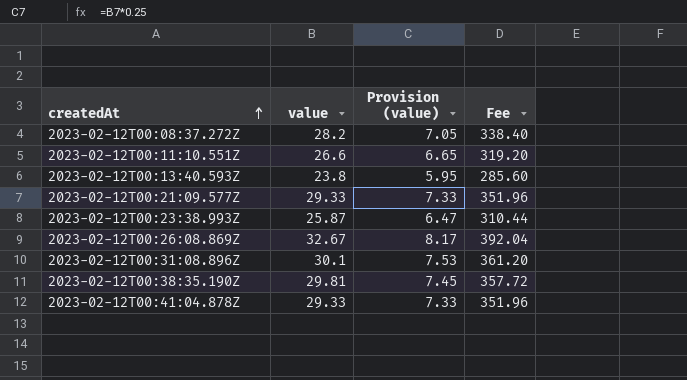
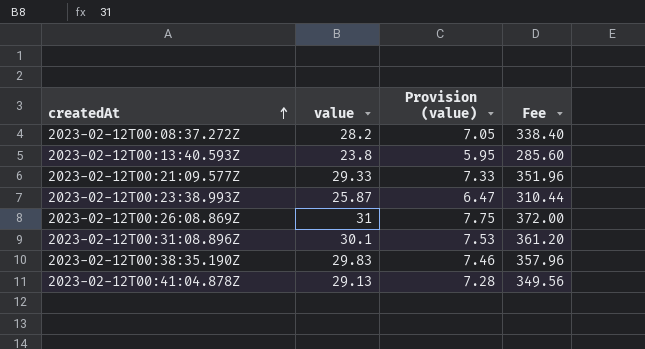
row 2023-02-12T00:11:10.551Z: 26.6 | 6.65 | 319.20 -> none
2023-02-12T00:26:08.869Z | value: 32.67 -> 31
2023-02-12T00:26:08.869Z | Provision (value): 8.17 -> 7.75
2023-02-12T00:26:08.869Z | Fee: 392.04 -> 372.00
2023-02-12T00:38:35.190Z | value: 29.81 -> 29.83
2023-02-12T00:38:35.190Z | Provision (value): 7.45 -> 7.46
2023-02-12T00:38:35.190Z | Fee: 357.72 -> 357.96
2023-02-12T00:41:04.878Z | value: 29.33 -> 29.13
2023-02-12T00:41:04.878Z | Provision (value): 7.33 -> 7.28
2023-02-12T00:41:04.878Z | Fee: 351.96 -> 349.56

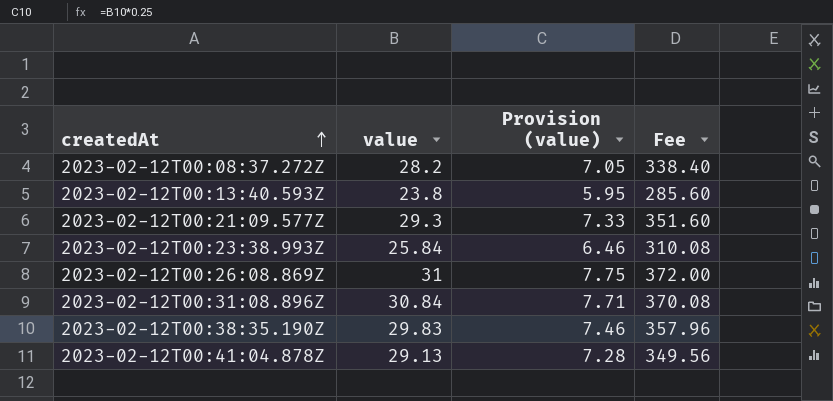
2023-02-12T00:21:09.577Z | value: 29.33 -> 29.3
2023-02-12T00:21:09.577Z | Fee: 351.96 -> 351.60
2023-02-12T00:23:38.993Z | value: 25.87 -> 25.84
2023-02-12T00:23:38.993Z | Provision (value): 6.47 -> 6.46
2023-02-12T00:23:38.993Z | Fee: 310.44 -> 310.08
2023-02-12T00:31:08.896Z | value: 30.1 -> 30.84
2023-02-12T00:31:08.896Z | Provision (value): 7.53 -> 7.71
2023-02-12T00:31:08.896Z | Fee: 361.20 -> 370.08

